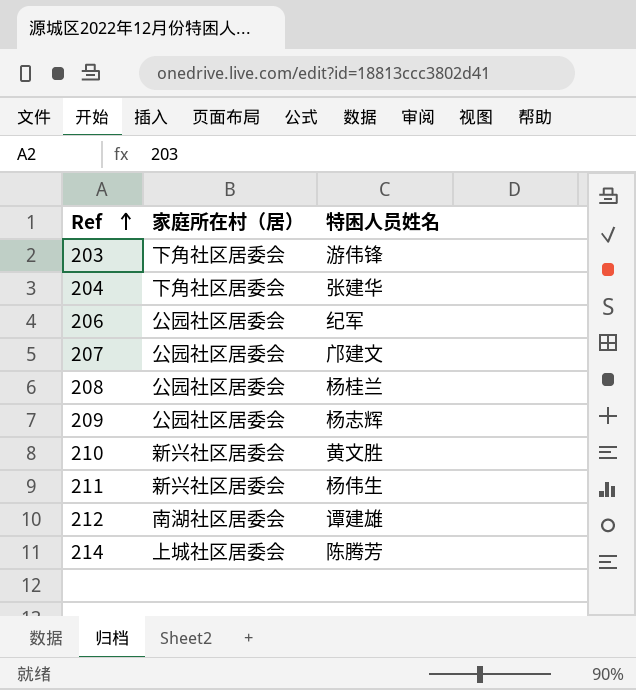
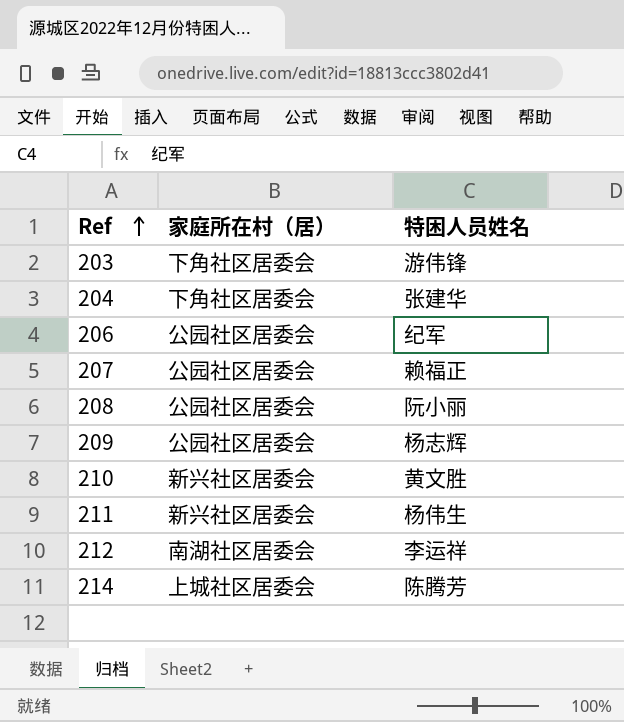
207 | 特困人员姓名: 邝建文 -> 赖福正
208 | 特困人员姓名: 杨桂兰 -> 阮小丽
212 | 特困人员姓名: 谭建雄 -> 李运祥

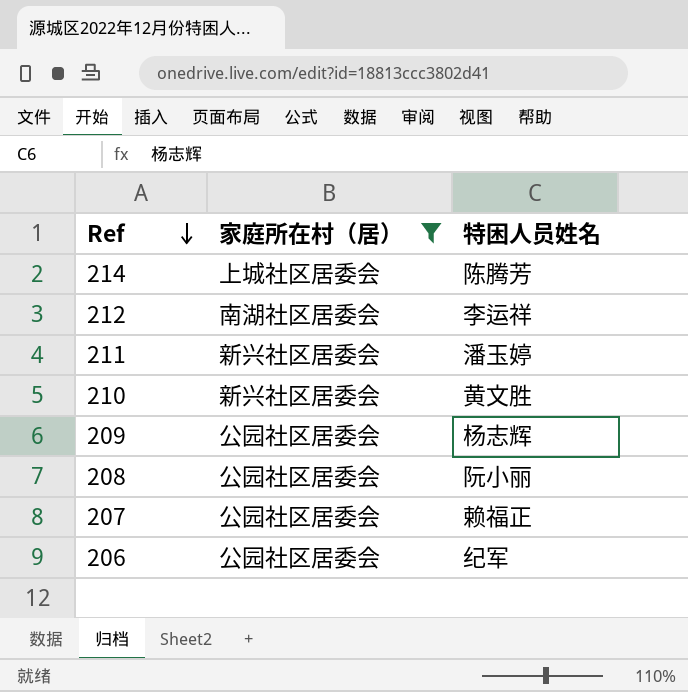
filter: none -> 家庭所在村（居） != 下角社区居委会
row order: Ref ascending -> Ref descending
211 | 特困人员姓名: 杨伟生 -> 潘玉婷

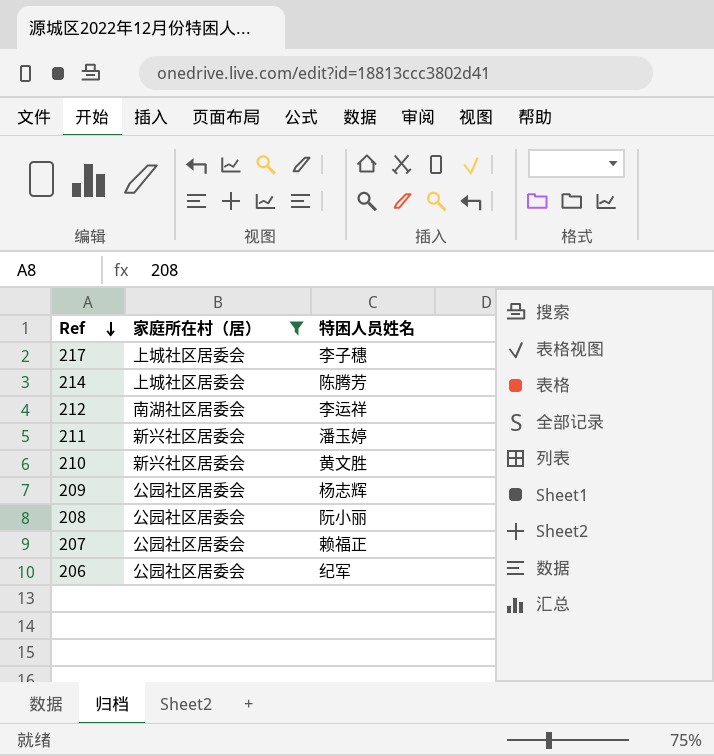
row 217: none -> 上城社区居委会 | 李子穗

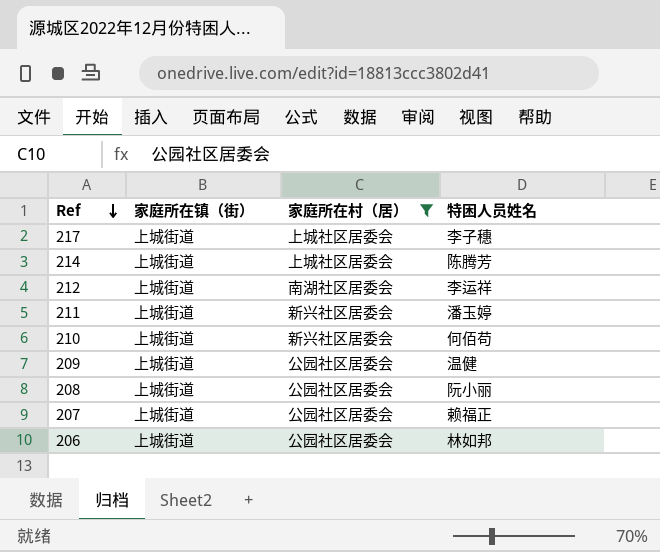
column 家庭所在镇（街） | position: none -> 2
210 | 特困人员姓名: 黄文胜 -> 何佰苟
209 | 特困人员姓名: 杨志辉 -> 温健
206 | 特困人员姓名: 纪军 -> 林如邦

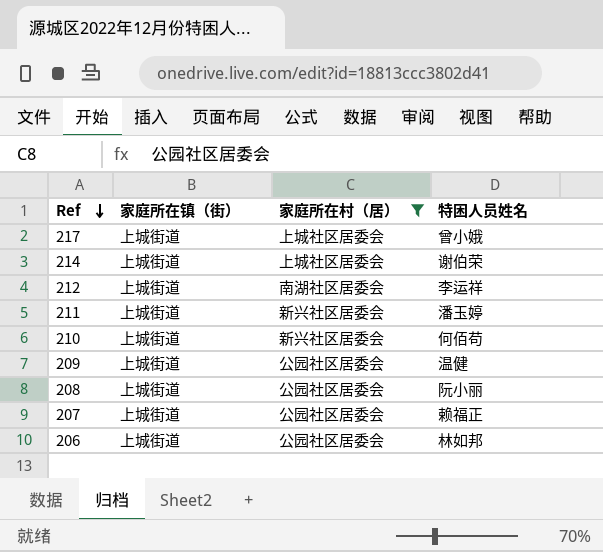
217 | 特困人员姓名: 李子穗 -> 曾小娥
214 | 特困人员姓名: 陈腾芳 -> 谢伯荣

